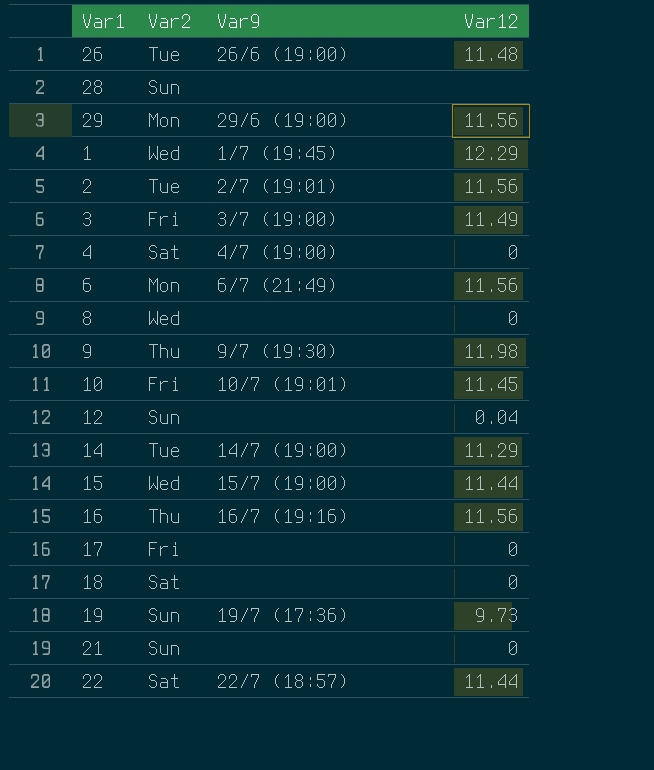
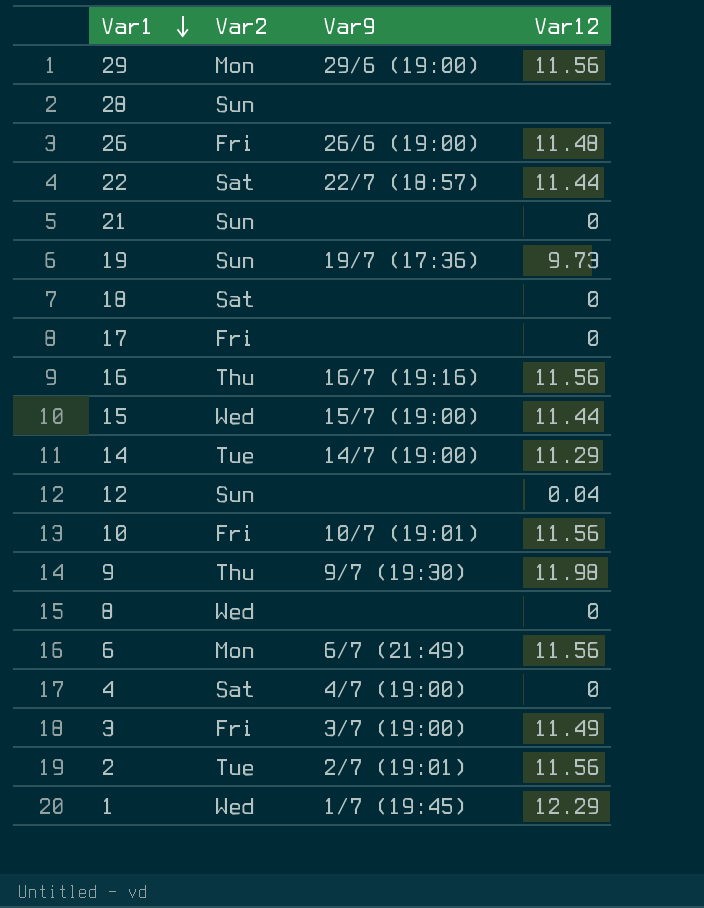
row order: none -> Var1 descending
26 | Var2: Tue -> Fri
10 | Var12: 11.45 -> 11.56

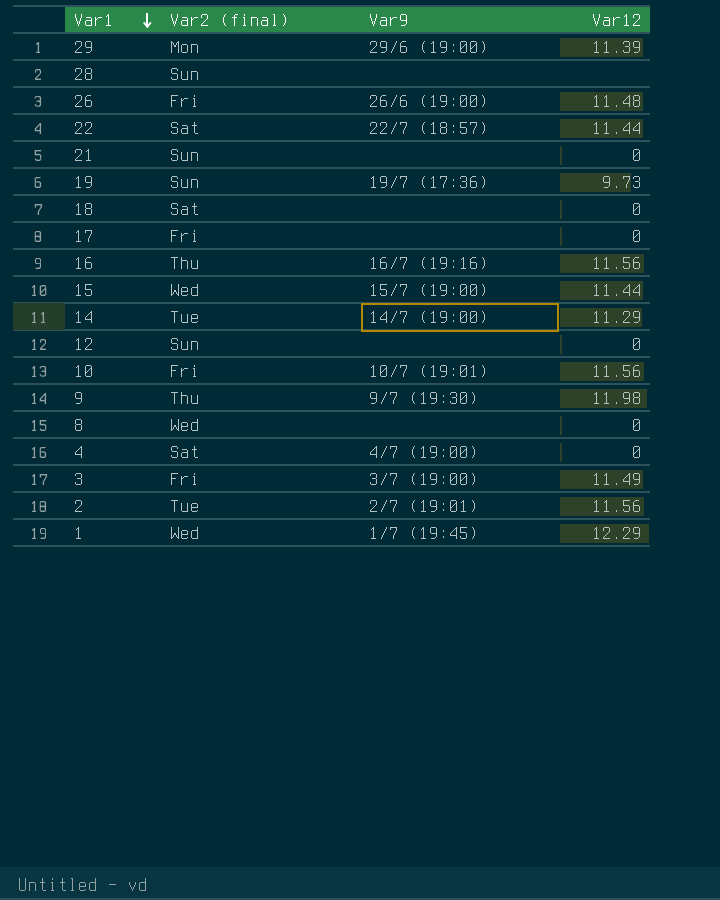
column name: Var2 -> Var2 (final)
row 6: Mon | 6/7 (21:49) | 11.56 -> none
29 | Var12: 11.56 -> 11.39
12 | Var12: 0.04 -> 0

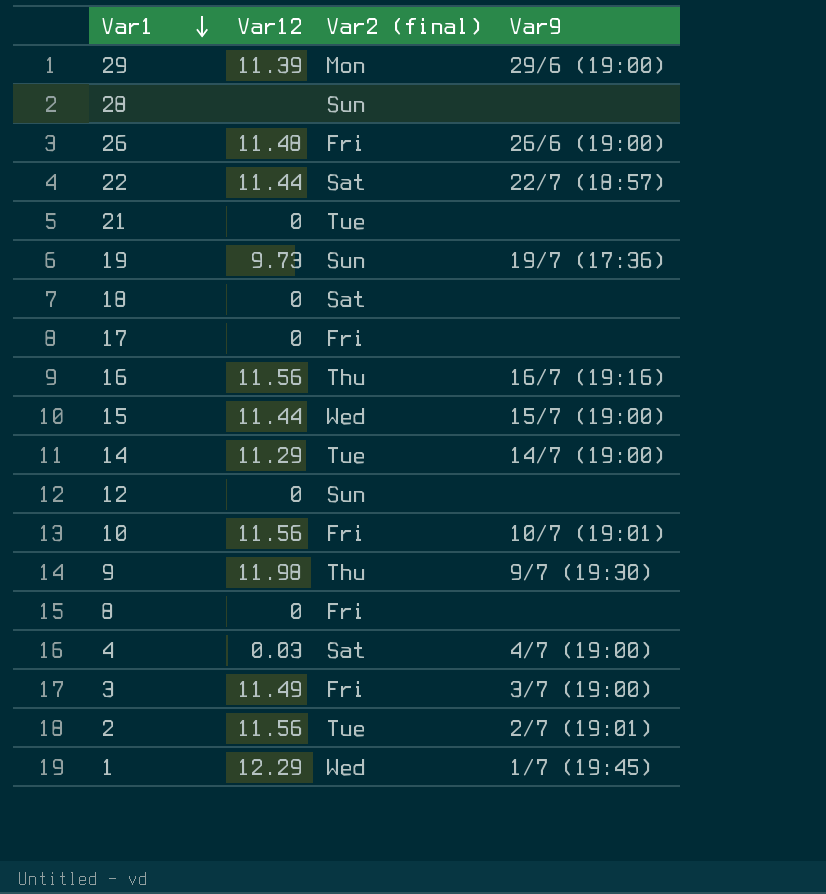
column Var12 | position: 4 -> 2
21 | Var2 (final): Sun -> Tue
8 | Var2 (final): Wed -> Fri
4 | Var12: 0 -> 0.03

